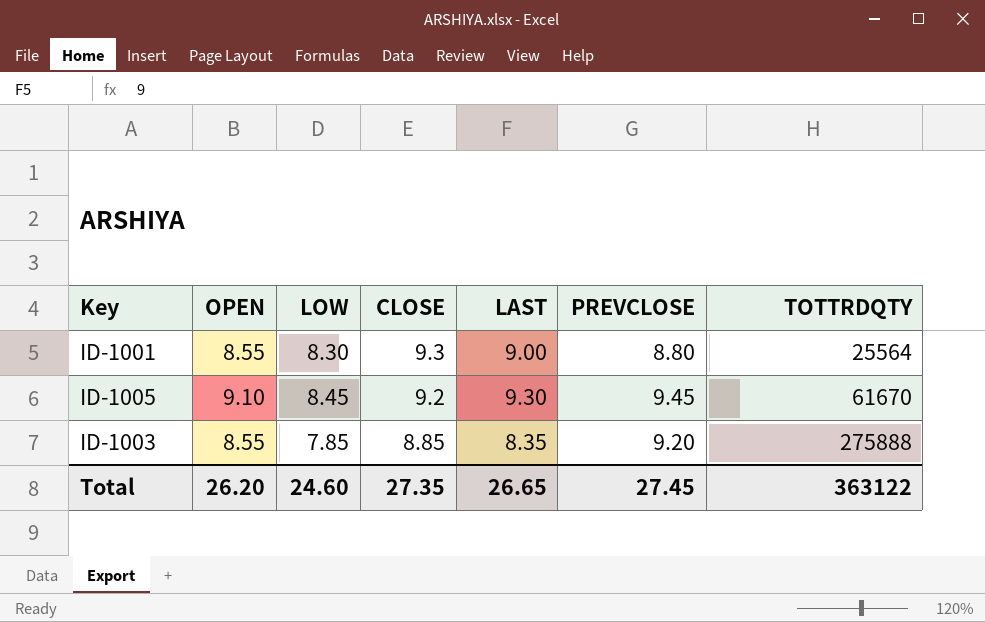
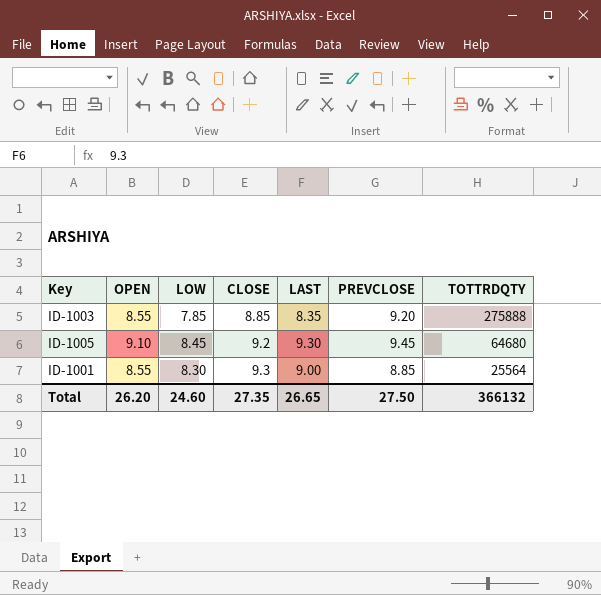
row order: CLOSE descending -> CLOSE ascending
ID-1005 | TOTTRDQTY: 61670 -> 64680
ID-1001 | PREVCLOSE: 8.80 -> 8.85
Total | PREVCLOSE: 27.45 -> 27.50
Total | TOTTRDQTY: 363122 -> 366132

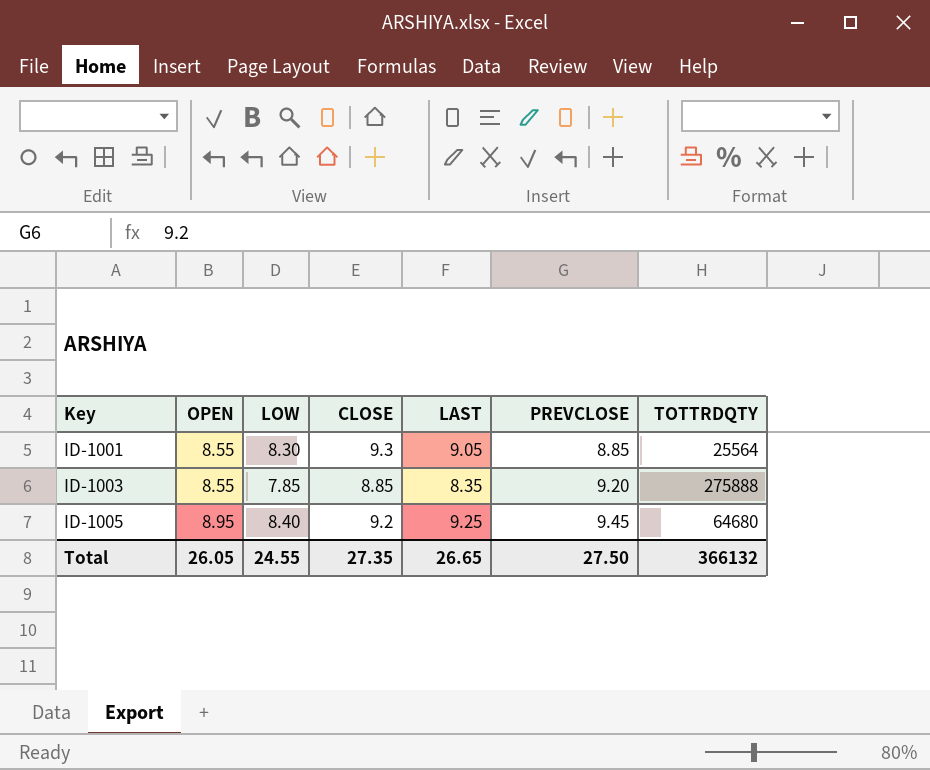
row order: CLOSE ascending -> Key ascending
ID-1001 | LAST: 9.00 -> 9.05
ID-1005 | OPEN: 9.10 -> 8.95
ID-1005 | LOW: 8.45 -> 8.40
ID-1005 | LAST: 9.30 -> 9.25
Total | OPEN: 26.20 -> 26.05
Total | LOW: 24.60 -> 24.55

